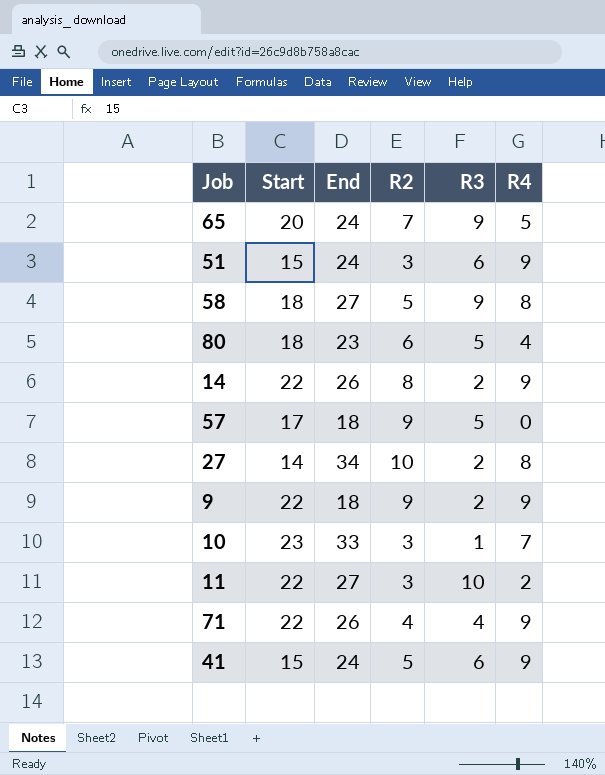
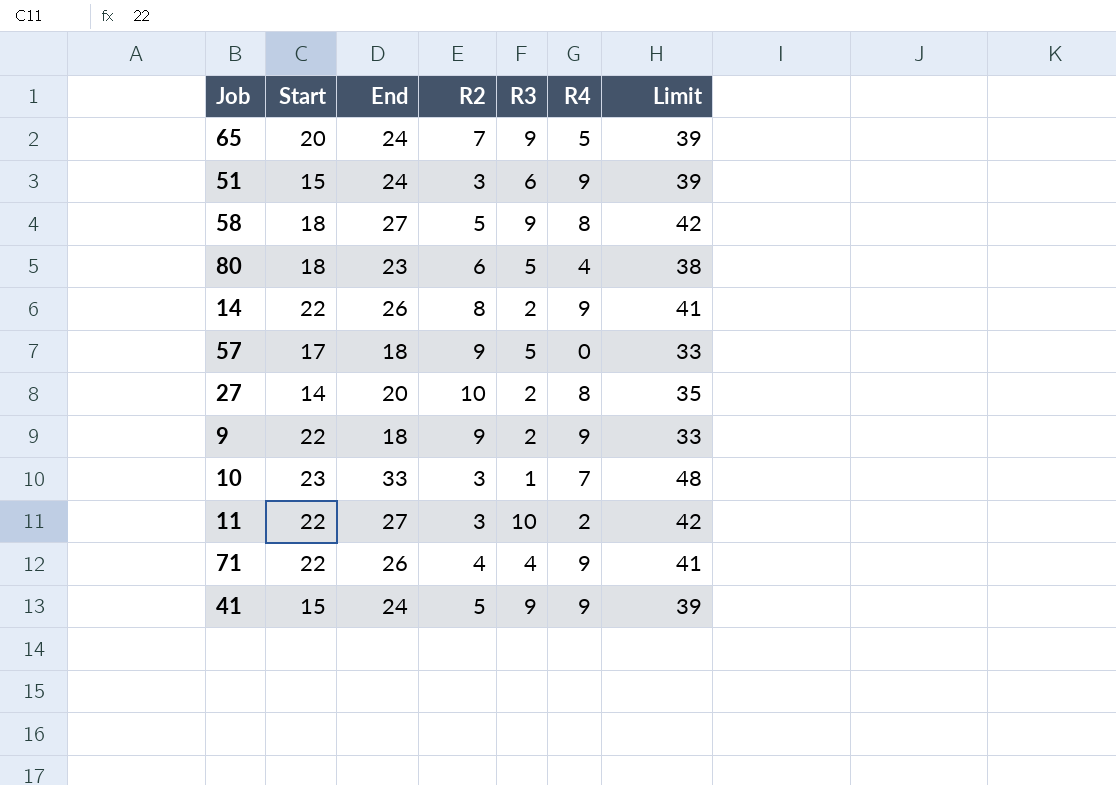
column Limit | formula: none -> [End] + 15
27 | End: 34 -> 20
41 | R3: 6 -> 9

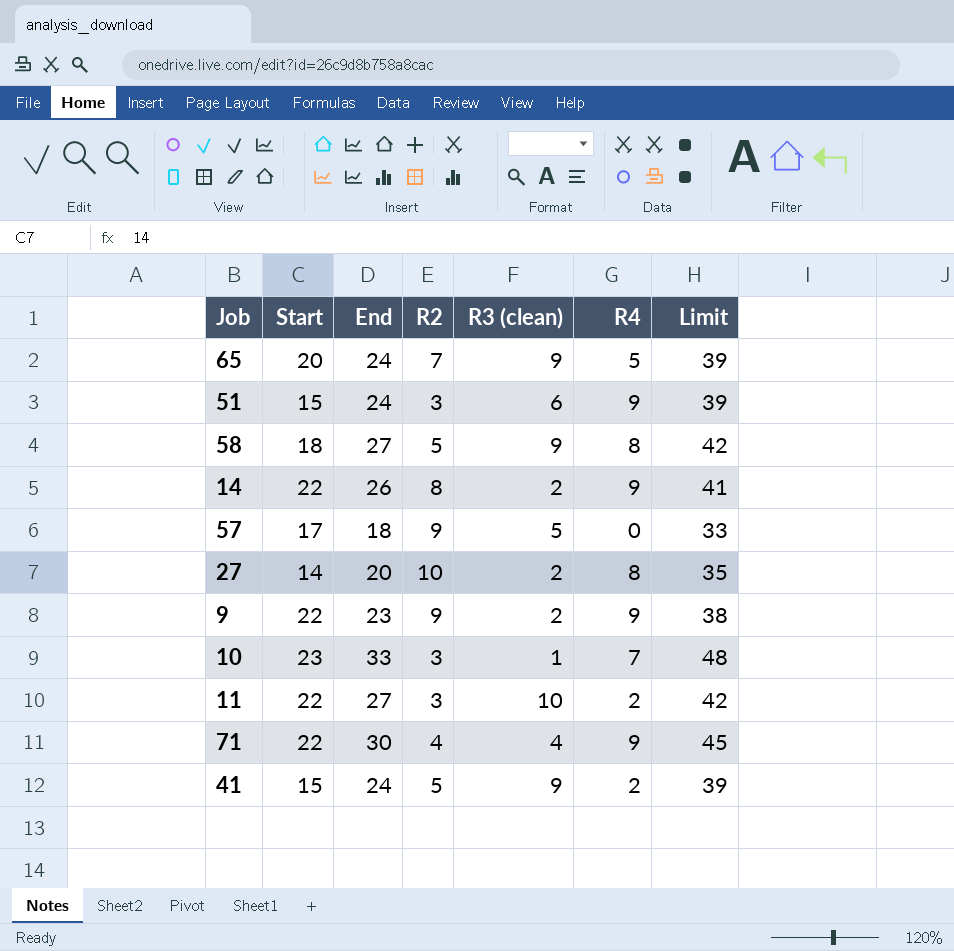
column name: R3 -> R3 (clean)
row 80: 18 | 23 | 6 | 5 | 4 | 38 -> none
9 | End: 18 -> 23
9 | Limit: 33 -> 38
71 | End: 26 -> 30
71 | Limit: 41 -> 45
41 | R4: 9 -> 2

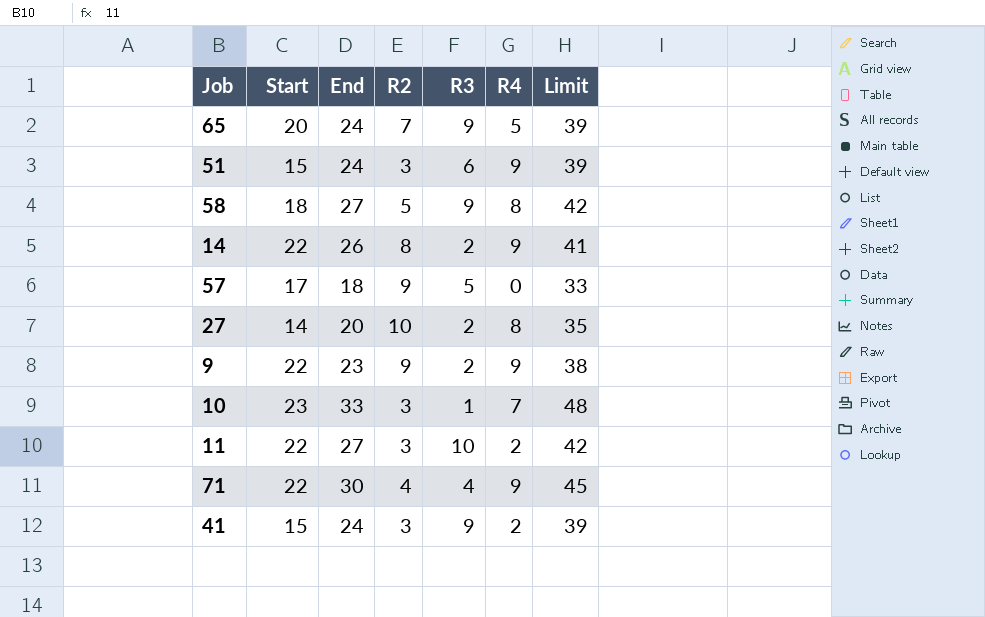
column name: R3 (clean) -> R3
41 | R2: 5 -> 3

